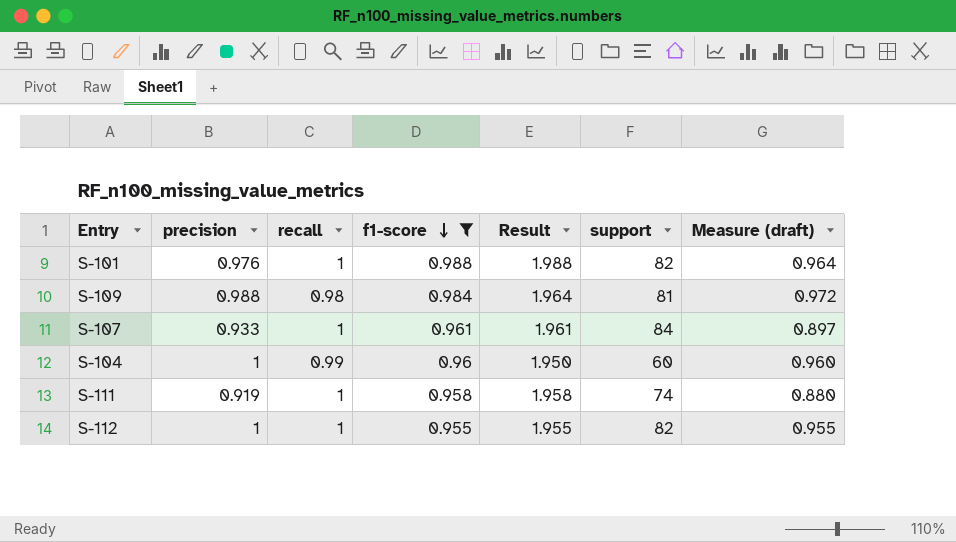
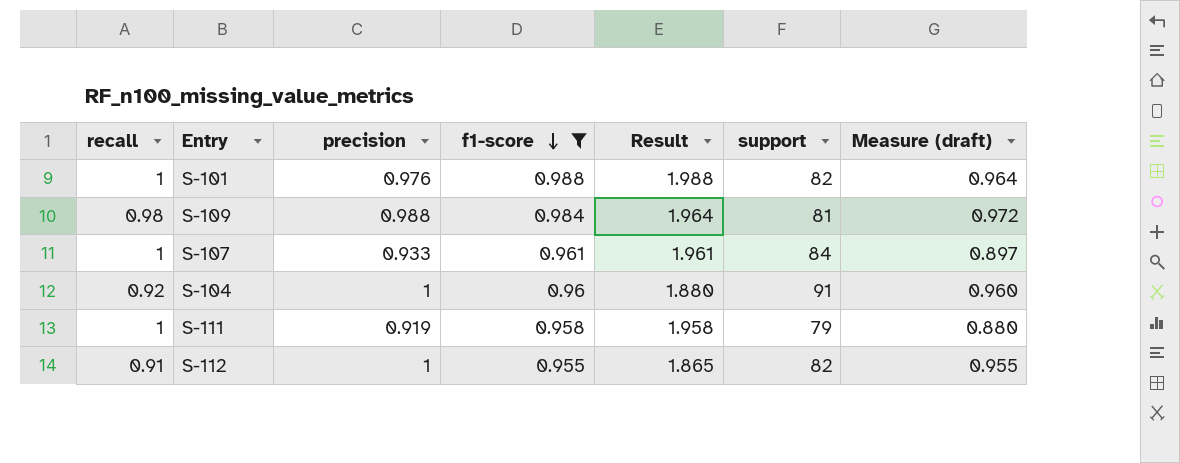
column recall | position: 3 -> 1
S-104 | recall: 0.99 -> 0.92
S-104 | Result: 1.950 -> 1.880
S-104 | support: 60 -> 91
S-111 | support: 74 -> 79
S-112 | recall: 1 -> 0.91
S-112 | Result: 1.955 -> 1.865

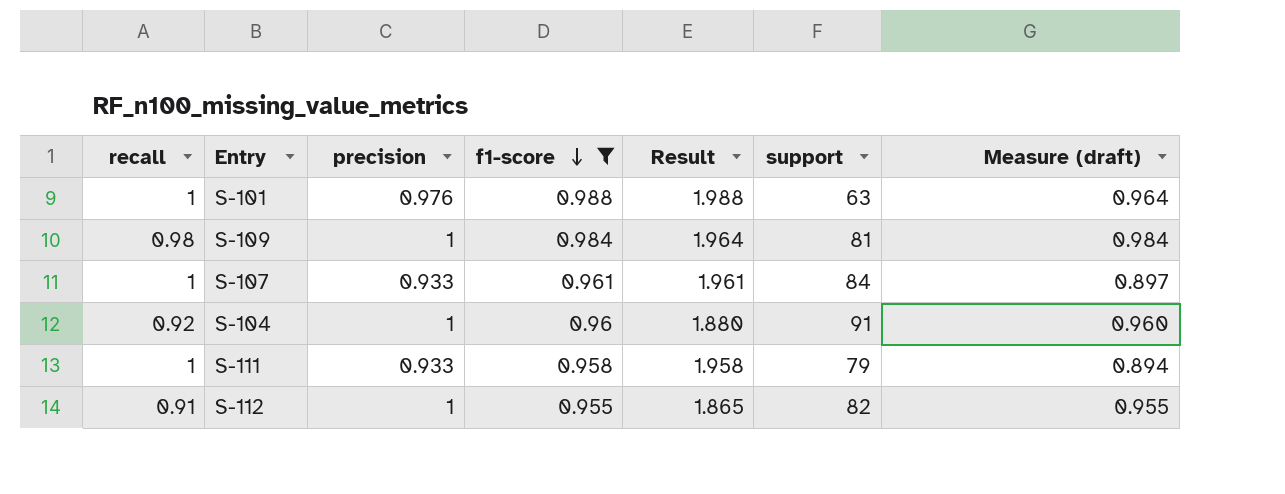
S-101 | support: 82 -> 63
S-109 | precision: 0.988 -> 1
S-109 | Measure (draft): 0.972 -> 0.984
S-111 | precision: 0.919 -> 0.933
S-111 | Measure (draft): 0.880 -> 0.894

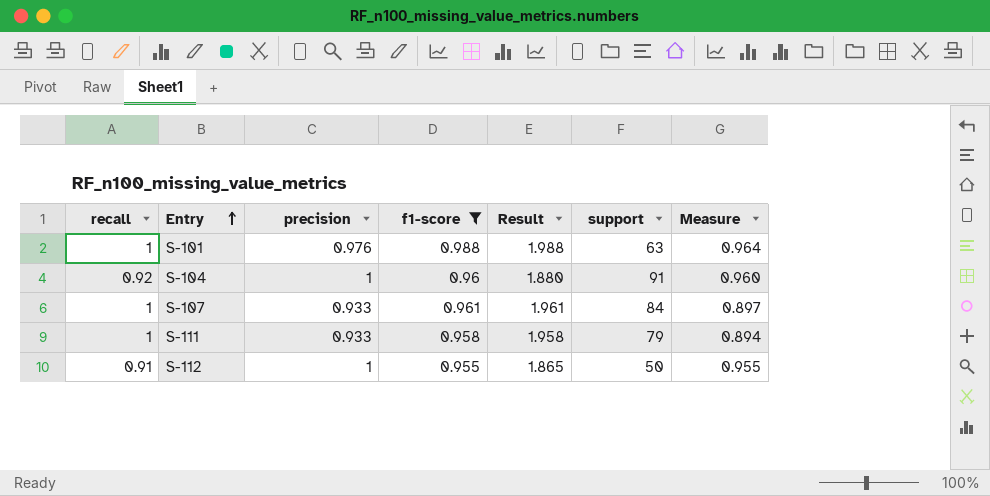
row order: f1-score descending -> Entry ascending
column name: Measure (draft) -> Measure
row S-109: 0.98 | 1 | 0.984 | 1.964 | 81 | 0.984 -> none
S-112 | support: 82 -> 50

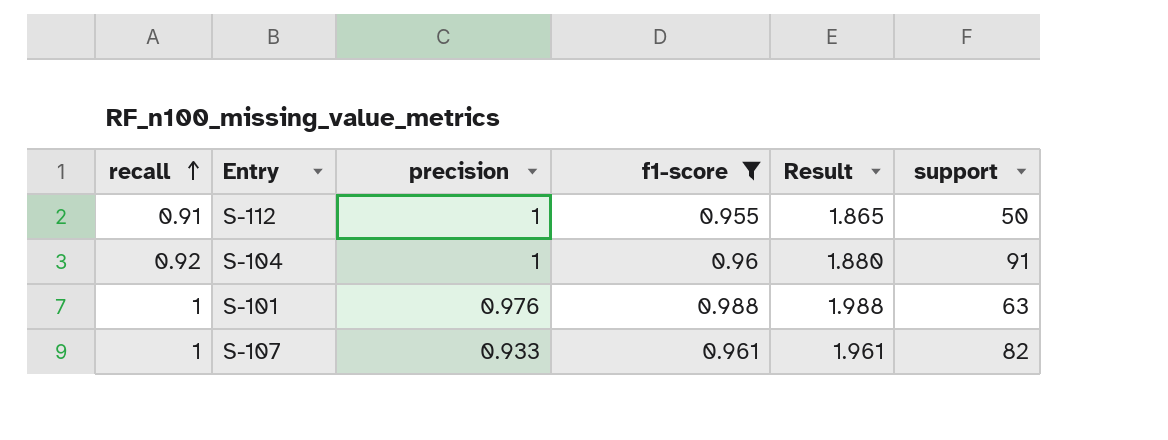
row order: Entry ascending -> recall ascending
column Measure | formula: [precision] * [f1-score] -> none
row S-111: 1 | 0.933 | 0.958 | 1.958 | 79 | 0.894 -> none
S-107 | support: 84 -> 82

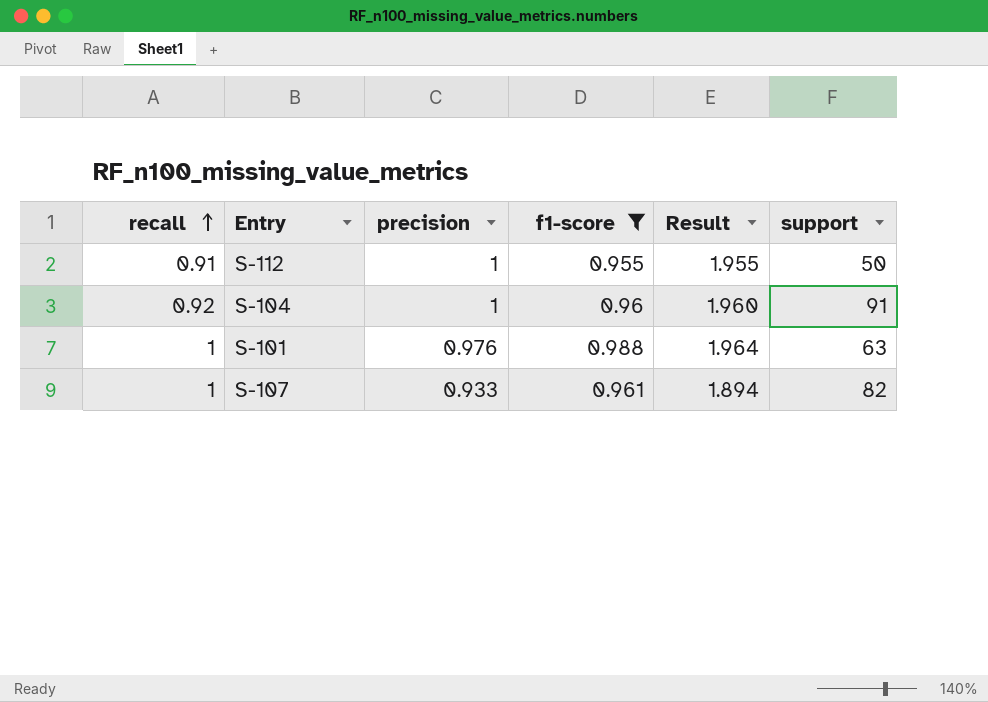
column Result | formula: [recall] + [f1-score] -> [precision] + [f1-score]

